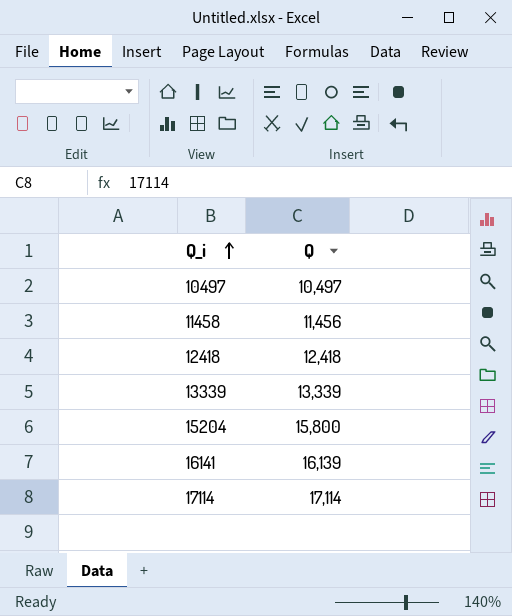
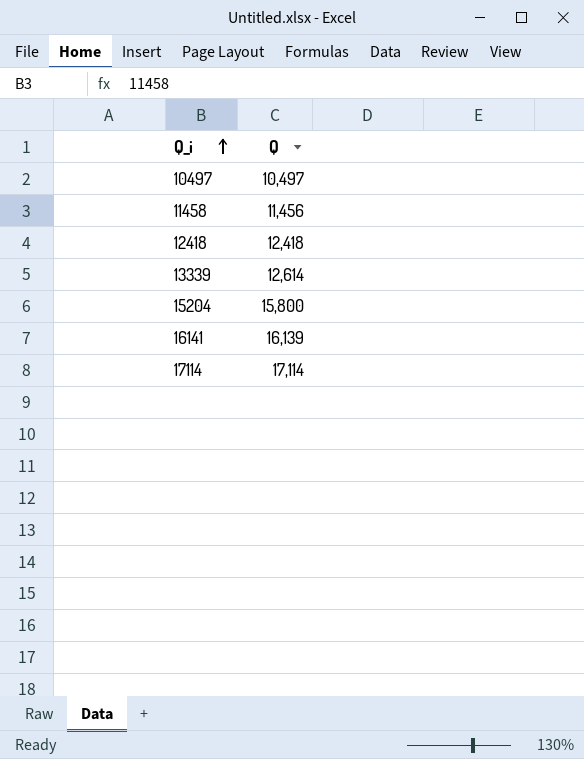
13339 | Q: 13,339 -> 12,614

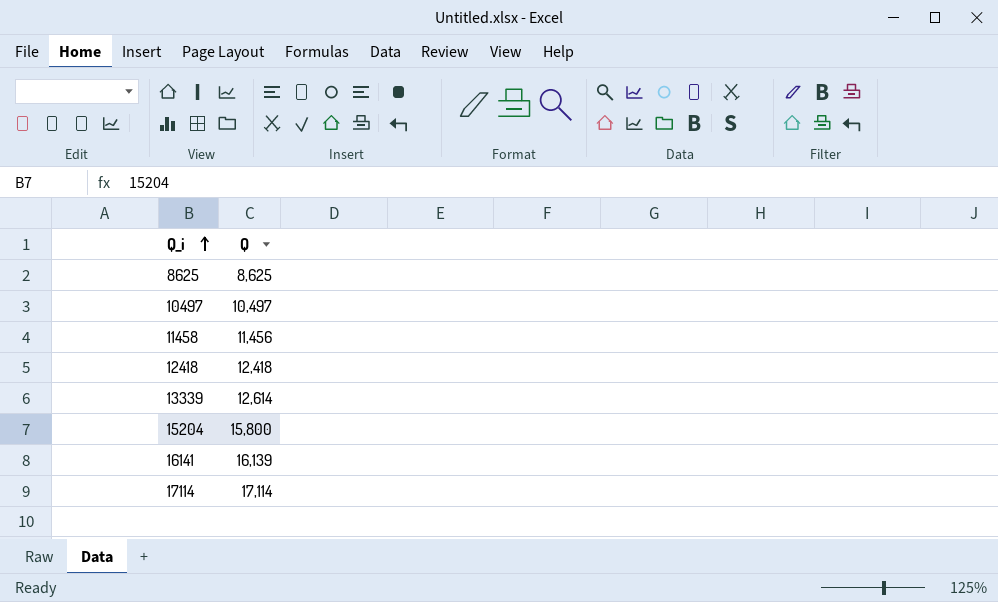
row 8625: none -> 8,625

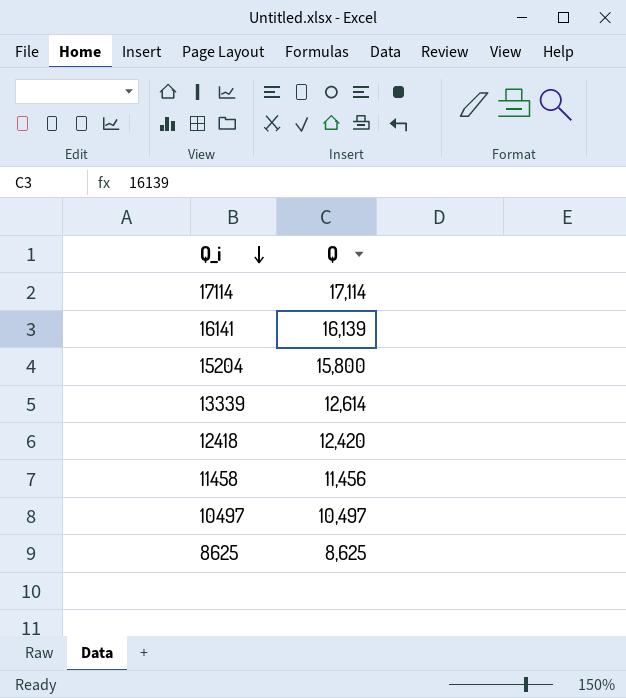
row order: Q_i ascending -> Q_i descending
12418 | Q: 12,418 -> 12,420

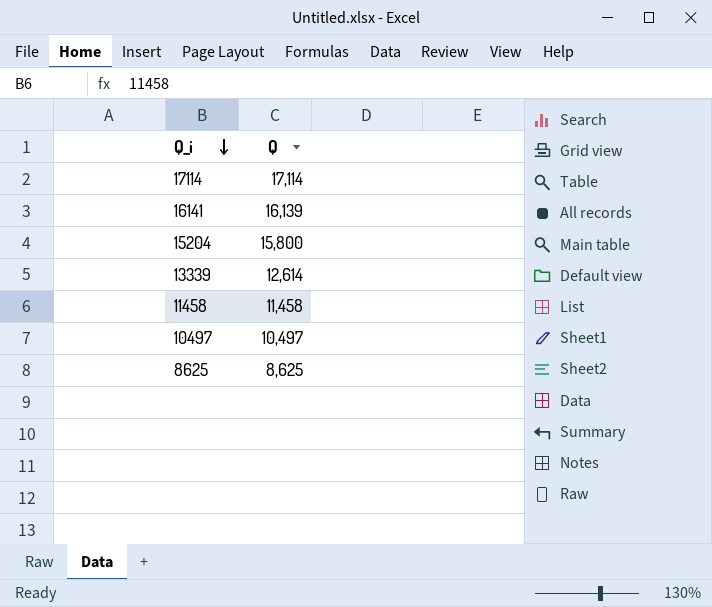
row 12418: 12,420 -> none
11458 | Q: 11,456 -> 11,458

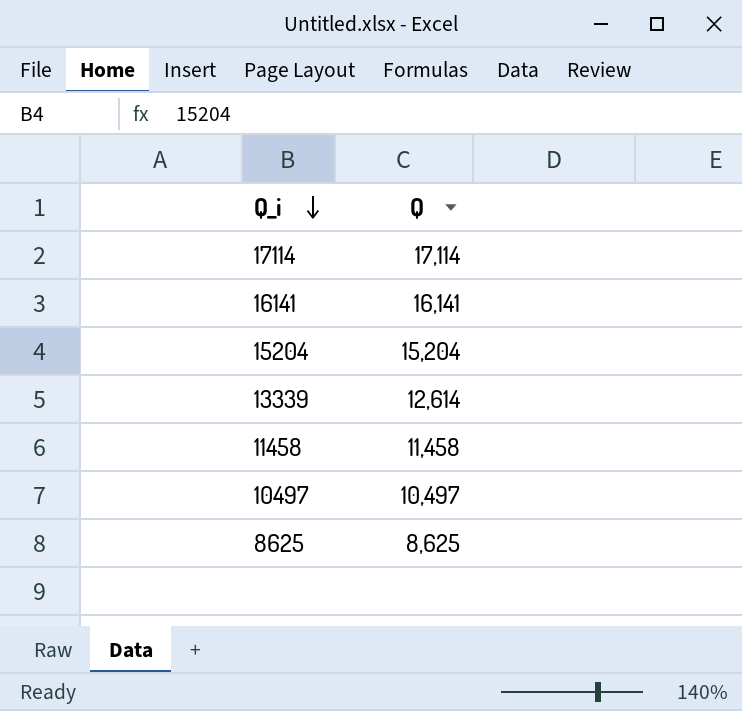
16141 | Q: 16,139 -> 16,141
15204 | Q: 15,800 -> 15,204

